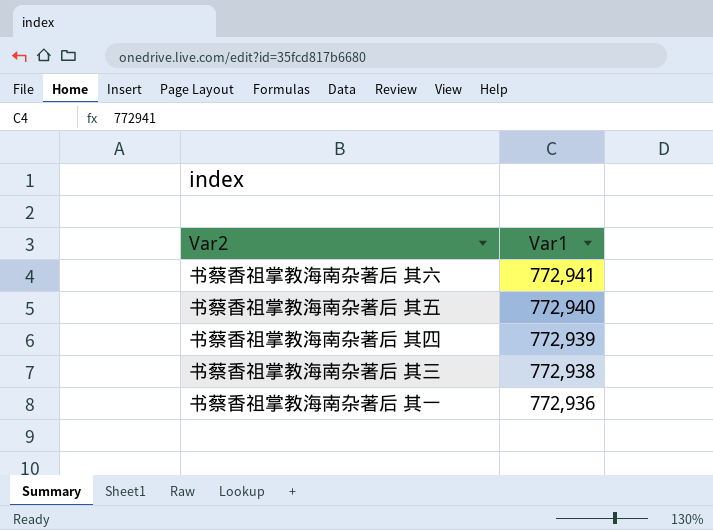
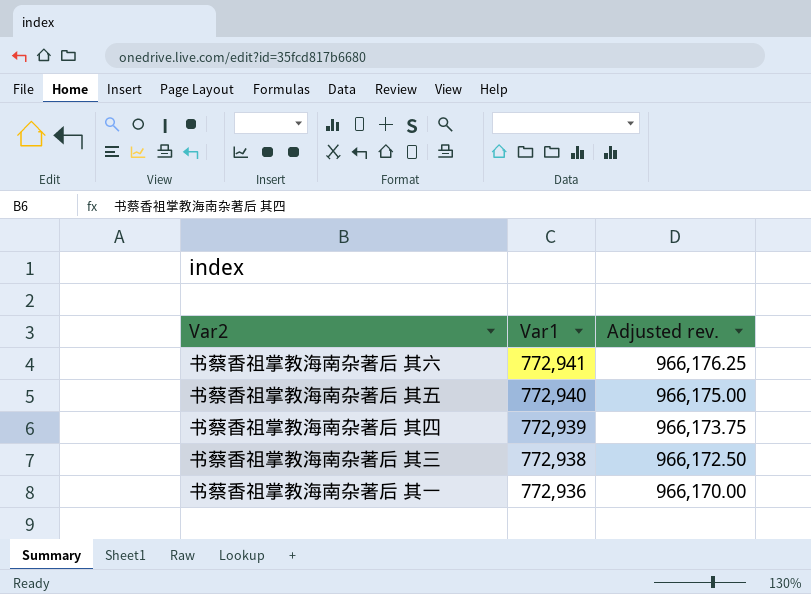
column Adjusted rev. | formula: none -> [Var1] * 1.25

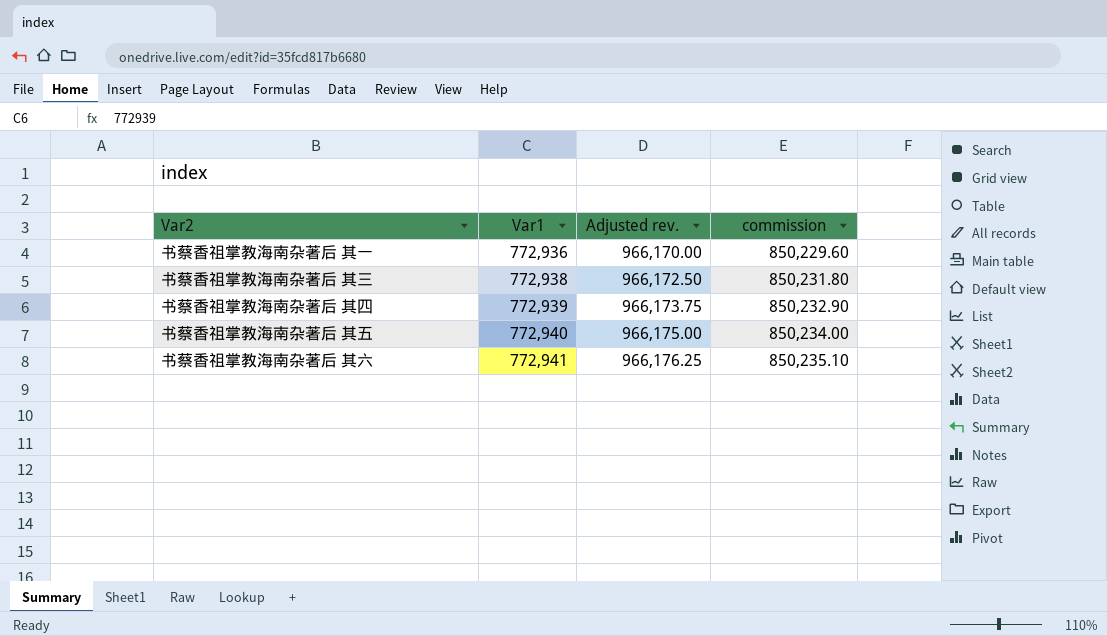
row order: Var1 descending -> Var1 ascending
column commission | formula: none -> [Var1] * 1.1

